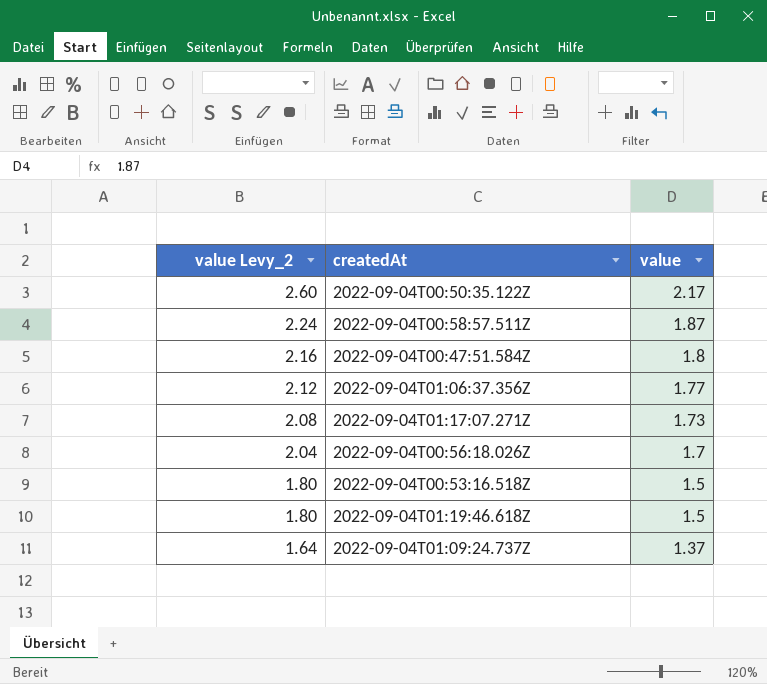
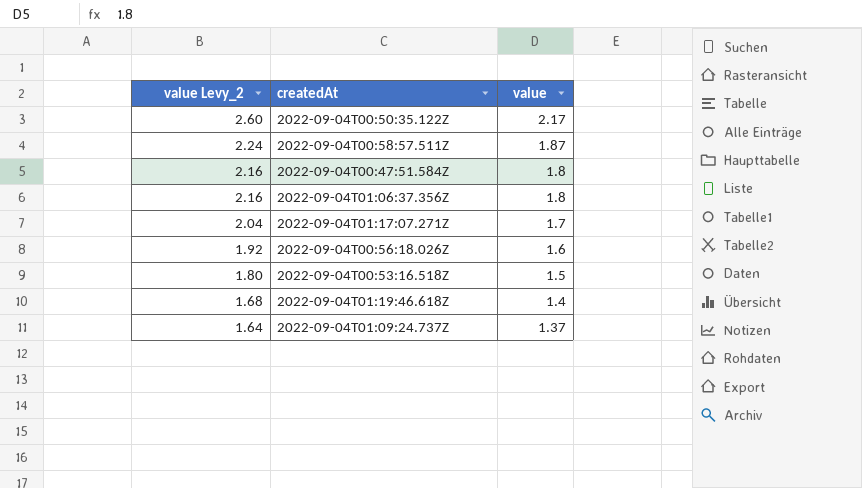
2022-09-04T01:06:37.356Z | value Levy_2: 2.12 -> 2.16
2022-09-04T01:06:37.356Z | value: 1.77 -> 1.8
2022-09-04T01:17:07.271Z | value Levy_2: 2.08 -> 2.04
2022-09-04T01:17:07.271Z | value: 1.73 -> 1.7
2022-09-04T00:56:18.026Z | value Levy_2: 2.04 -> 1.92
2022-09-04T00:56:18.026Z | value: 1.7 -> 1.6
2022-09-04T01:19:46.618Z | value Levy_2: 1.80 -> 1.68
2022-09-04T01:19:46.618Z | value: 1.5 -> 1.4

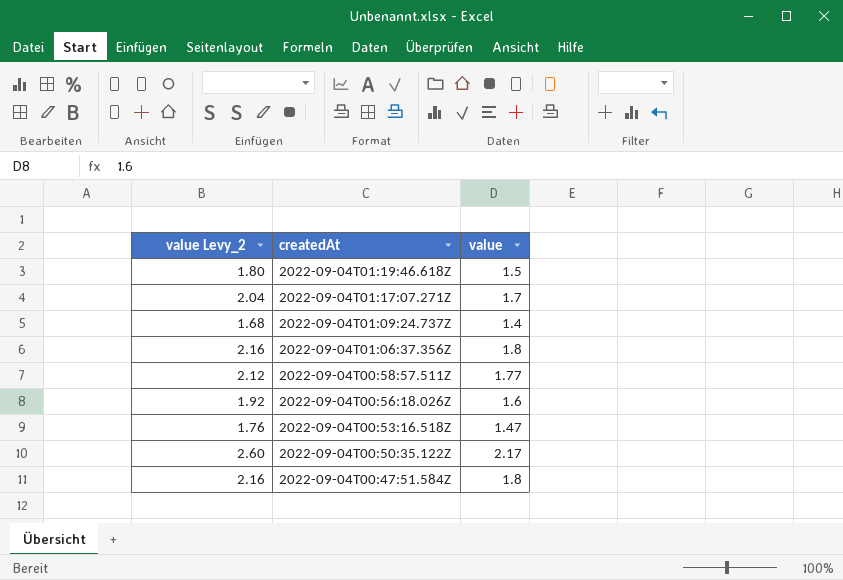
row order: value Levy_2 descending -> createdAt descending
2022-09-04T01:19:46.618Z | value Levy_2: 1.68 -> 1.80
2022-09-04T01:19:46.618Z | value: 1.4 -> 1.5
2022-09-04T01:09:24.737Z | value Levy_2: 1.64 -> 1.68
2022-09-04T01:09:24.737Z | value: 1.37 -> 1.4
2022-09-04T00:58:57.511Z | value Levy_2: 2.24 -> 2.12
2022-09-04T00:58:57.511Z | value: 1.87 -> 1.77
2022-09-04T00:53:16.518Z | value Levy_2: 1.80 -> 1.76
2022-09-04T00:53:16.518Z | value: 1.5 -> 1.47

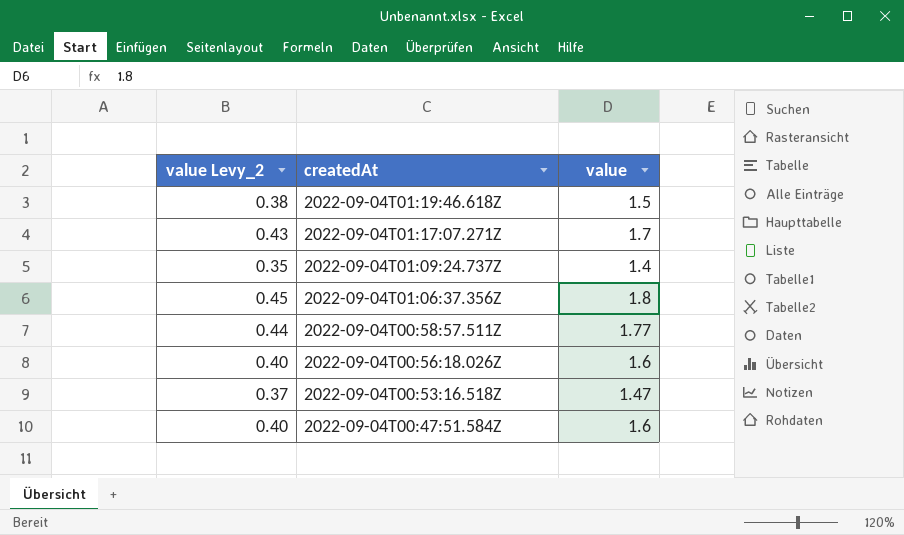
column value Levy_2 | formula: [value] * 1.2 -> [value] * 0.25
row 2022-09-04T00:50:35.122Z: 2.60 | 2.17 -> none
2022-09-04T00:47:51.584Z | value: 1.8 -> 1.6

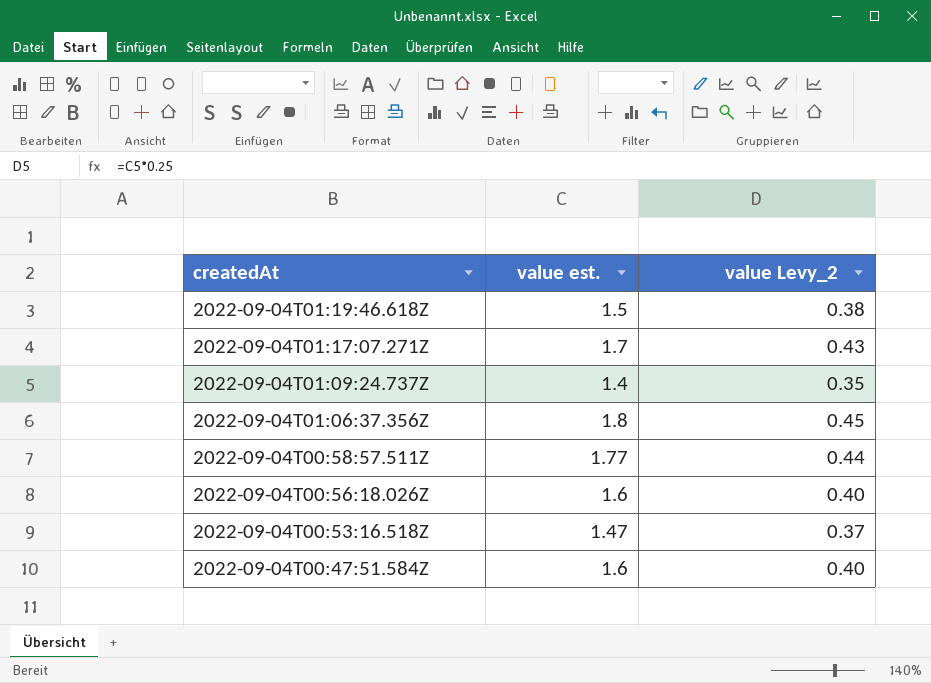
column name: value -> value est.
column value Levy_2 | position: 1 -> 3

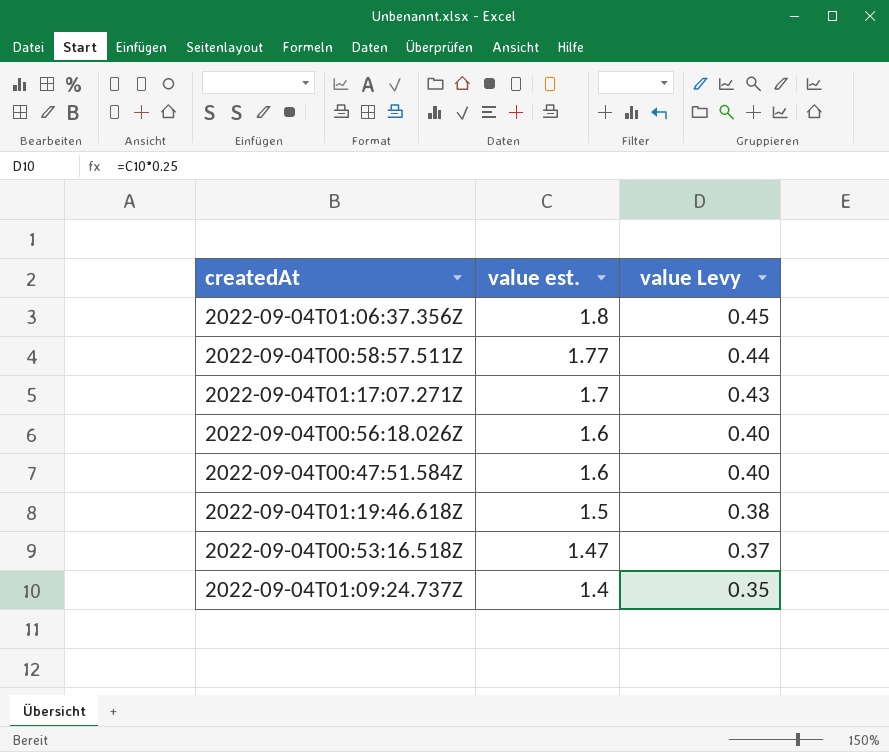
row order: createdAt descending -> value est. descending
column name: value Levy_2 -> value Levy

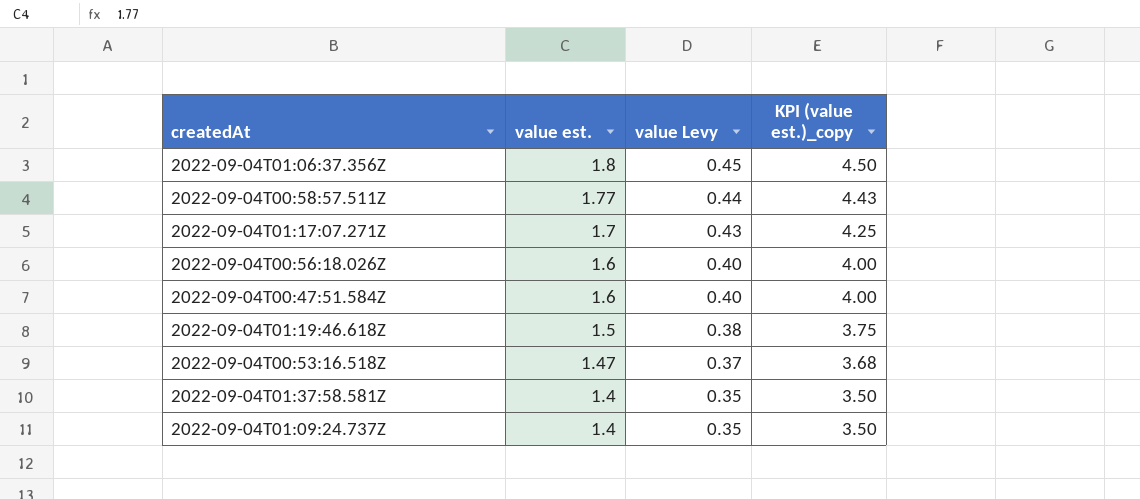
column KPI (value est.)_copy | formula: none -> [value est.] * 2.5
row 2022-09-04T01:37:58.581Z: none -> 1.4 | 0.35 | 3.50

